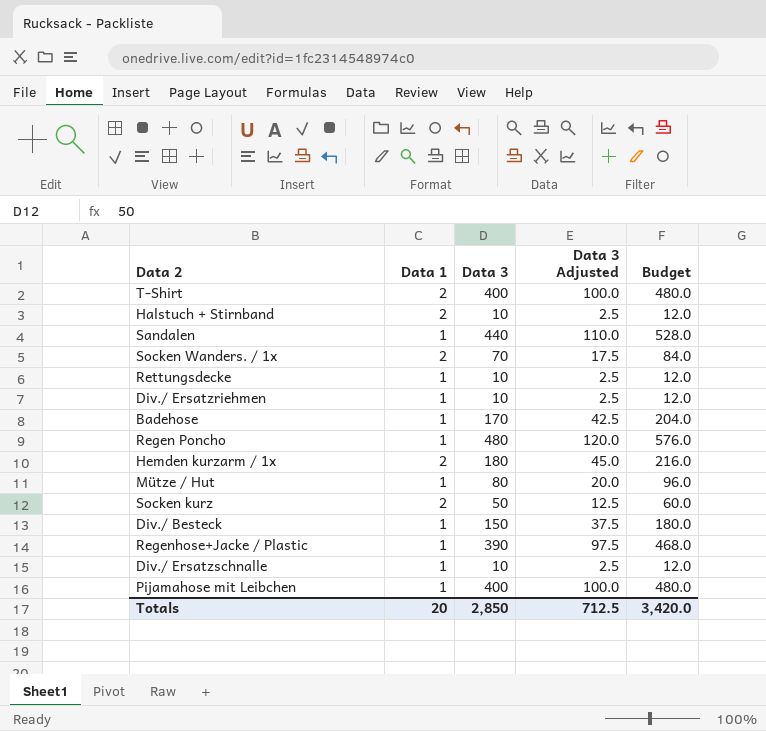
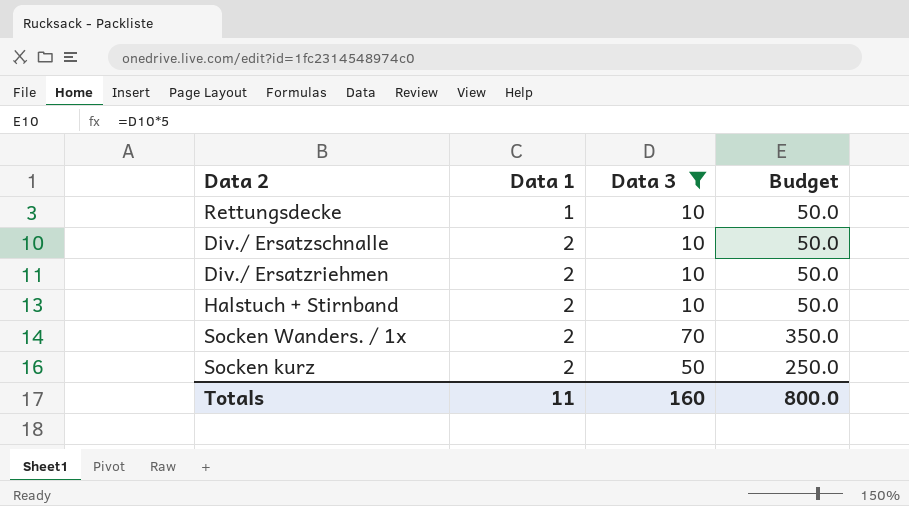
filter: none -> Data 3 <= 70
row order: none -> Data 1 ascending
column Data 3 Adjusted | formula: [Data 3] * 0.25 -> none
column Budget | formula: [Data 3] * 1.2 -> [Data 3] * 5
Div./ Ersatzschnalle | Data 1: 1 -> 2
Div./ Ersatzriehmen | Data 1: 1 -> 2
Totals | Data 1: 20 -> 11
Totals | Data 3: 2,850 -> 160
Totals | Budget: 3,420.0 -> 800.0

